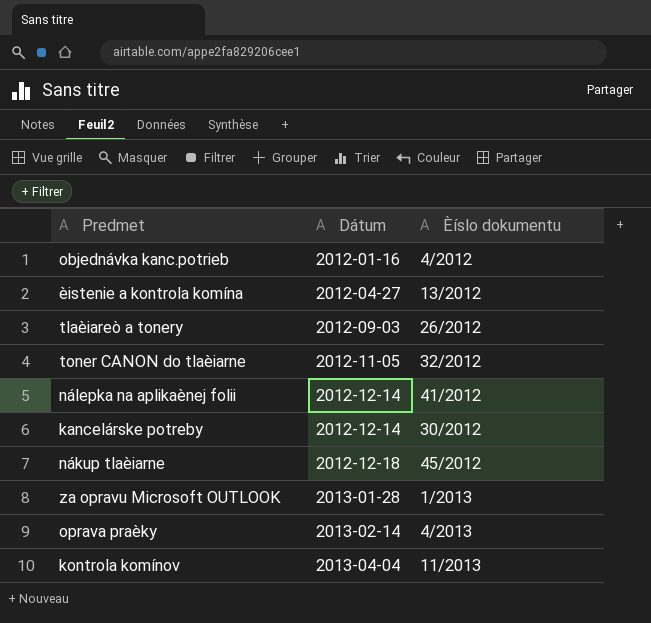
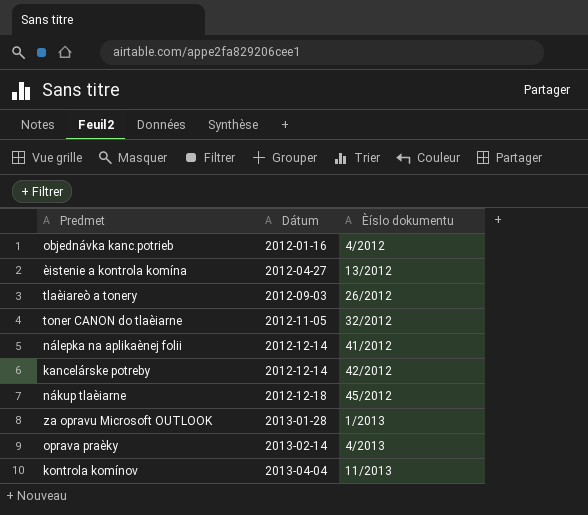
kancelárske potreby | Èíslo dokumentu: 30/2012 -> 42/2012

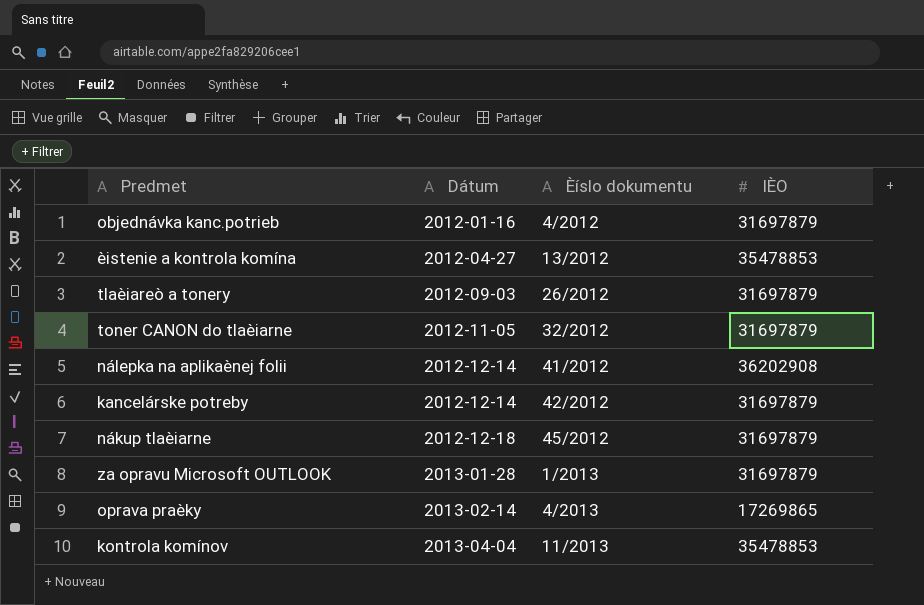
column IÈO | position: none -> 4

